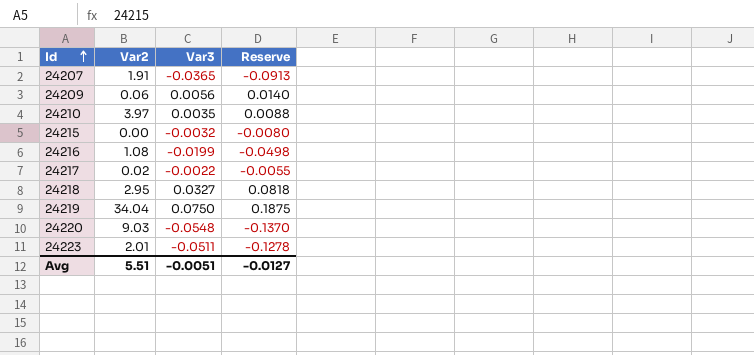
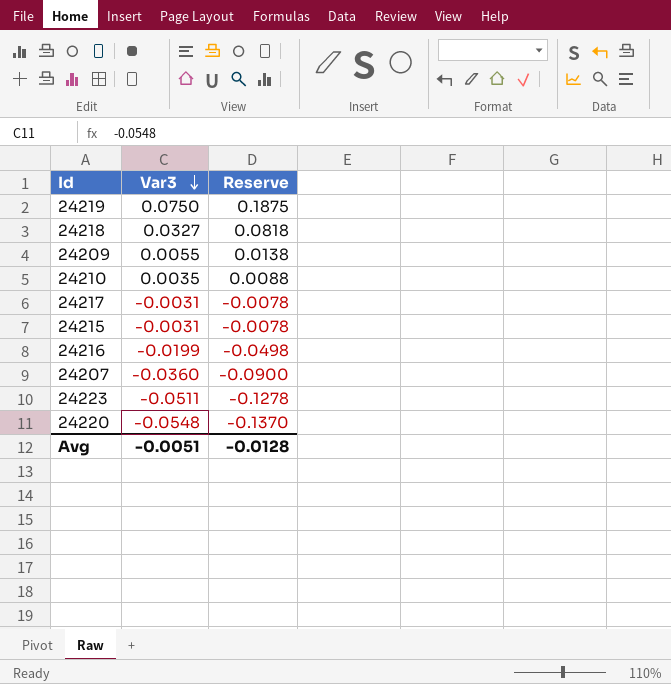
row order: Id ascending -> Var3 descending
column Var2 | position: 2 -> none
24209 | Var3: 0.0056 -> 0.0055
24209 | Reserve: 0.0140 -> 0.0138
24217 | Var3: -0.0022 -> -0.0031
24217 | Reserve: -0.0055 -> -0.0078
24215 | Var3: -0.0032 -> -0.0031
24215 | Reserve: -0.0080 -> -0.0078
24207 | Var3: -0.0365 -> -0.0360
24207 | Reserve: -0.0913 -> -0.0900
Avg | Reserve: -0.0127 -> -0.0128

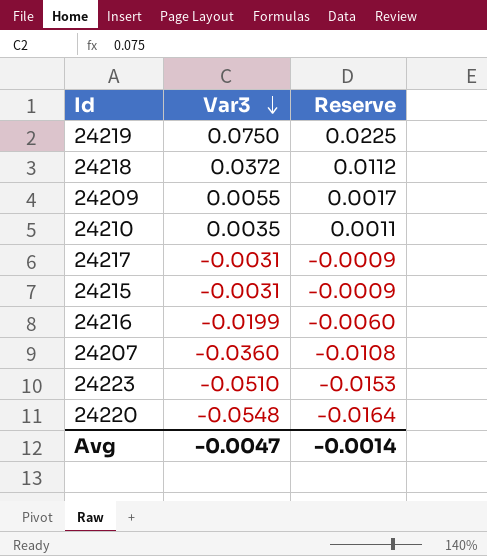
column Reserve | formula: [Var3] * 2.5 -> [Var3] * 0.3
24218 | Var3: 0.0327 -> 0.0372
24223 | Var3: -0.0511 -> -0.0510
Avg | Var3: -0.0051 -> -0.0047
Avg | Reserve: -0.0128 -> -0.0014

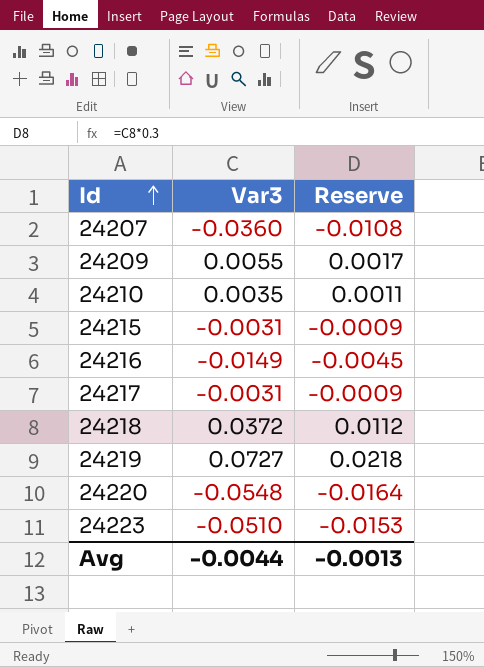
row order: Var3 descending -> Id ascending
24216 | Var3: -0.0199 -> -0.0149
24216 | Reserve: -0.0060 -> -0.0045
24219 | Var3: 0.0750 -> 0.0727
24219 | Reserve: 0.0225 -> 0.0218
Avg | Var3: -0.0047 -> -0.0044
Avg | Reserve: -0.0014 -> -0.0013

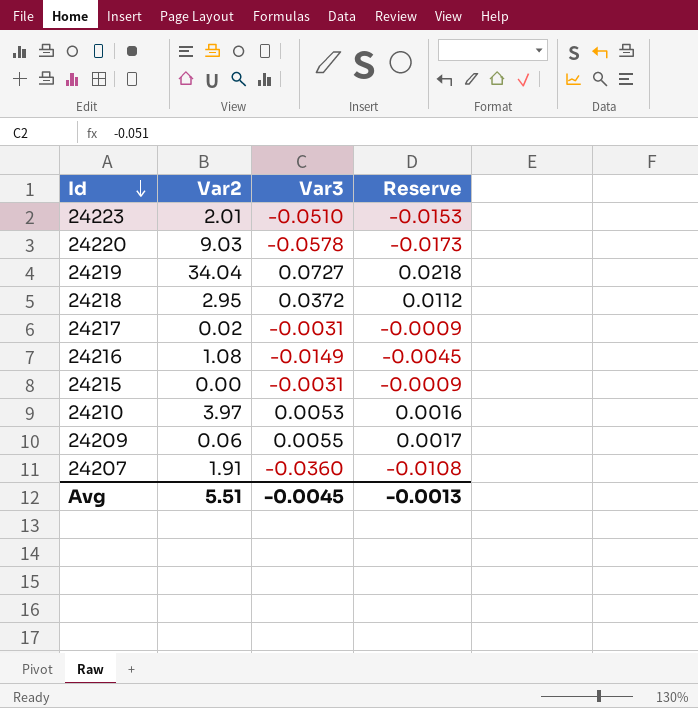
row order: Id ascending -> Id descending
column Var2 | position: none -> 2
24220 | Var3: -0.0548 -> -0.0578
24220 | Reserve: -0.0164 -> -0.0173
24210 | Var3: 0.0035 -> 0.0053
24210 | Reserve: 0.0011 -> 0.0016
Avg | Var3: -0.0044 -> -0.0045

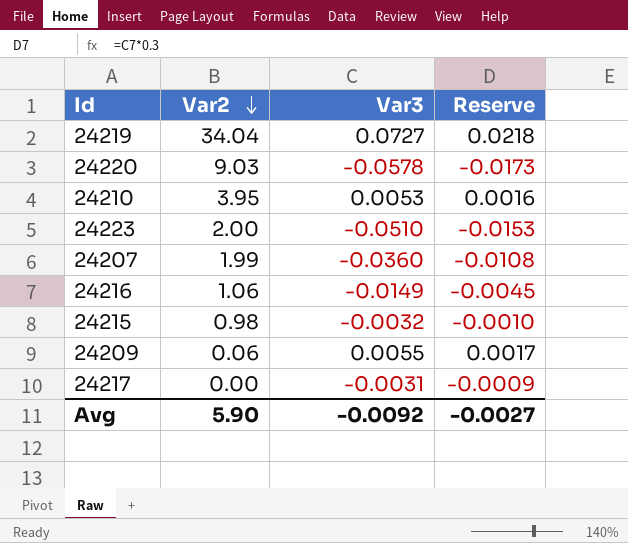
row order: Id descending -> Var2 descending
row 24218: 2.95 | 0.0372 | 0.0112 -> none
24210 | Var2: 3.97 -> 3.95
24223 | Var2: 2.01 -> 2.00
24207 | Var2: 1.91 -> 1.99
24216 | Var2: 1.08 -> 1.06
24215 | Var2: 0.00 -> 0.98
24215 | Var3: -0.0031 -> -0.0032
24215 | Reserve: -0.0009 -> -0.0010
24217 | Var2: 0.02 -> 0.00
Avg | Var2: 5.51 -> 5.90
Avg | Var3: -0.0045 -> -0.0092
Avg | Reserve: -0.0013 -> -0.0027

